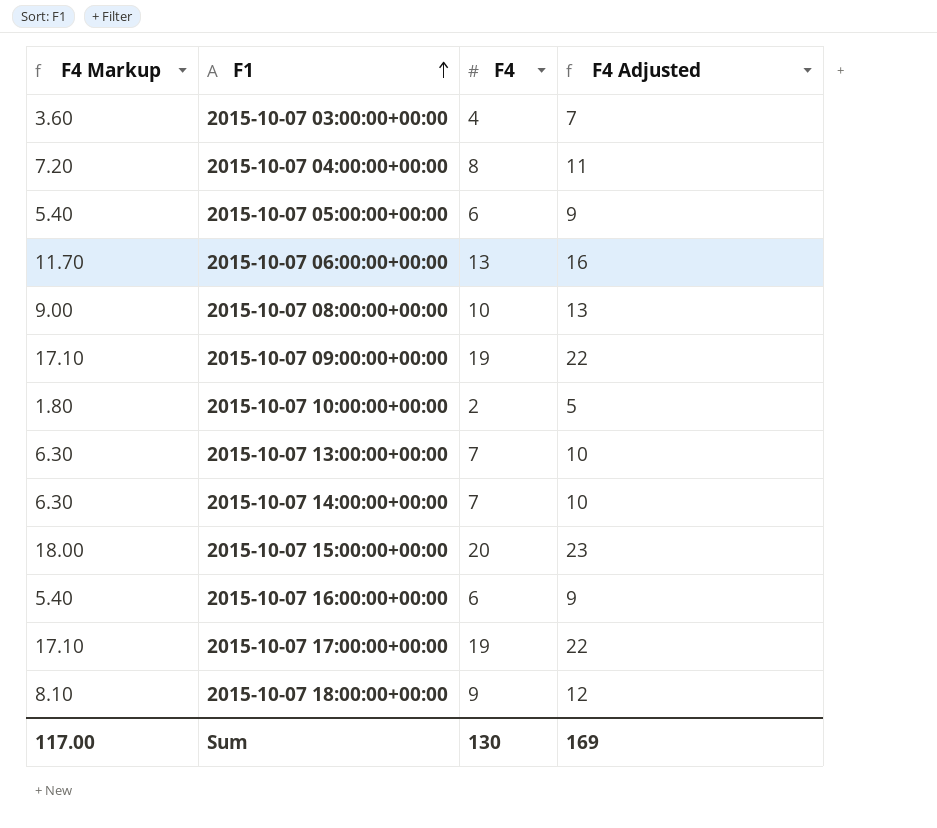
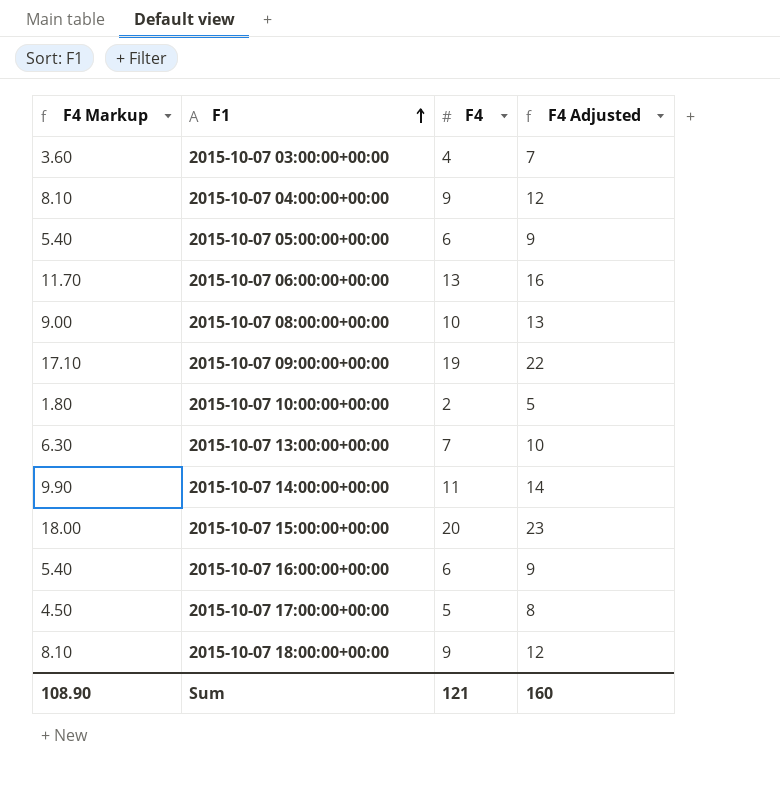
2015-10-07 04:00:00+00:00 | F4 Markup: 7.20 -> 8.10
2015-10-07 04:00:00+00:00 | F4: 8 -> 9
2015-10-07 04:00:00+00:00 | F4 Adjusted: 11 -> 12
2015-10-07 14:00:00+00:00 | F4 Markup: 6.30 -> 9.90
2015-10-07 14:00:00+00:00 | F4: 7 -> 11
2015-10-07 14:00:00+00:00 | F4 Adjusted: 10 -> 14
2015-10-07 17:00:00+00:00 | F4 Markup: 17.10 -> 4.50
2015-10-07 17:00:00+00:00 | F4: 19 -> 5
2015-10-07 17:00:00+00:00 | F4 Adjusted: 22 -> 8
Sum | F4 Markup: 117.00 -> 108.90
Sum | F4: 130 -> 121
Sum | F4 Adjusted: 169 -> 160

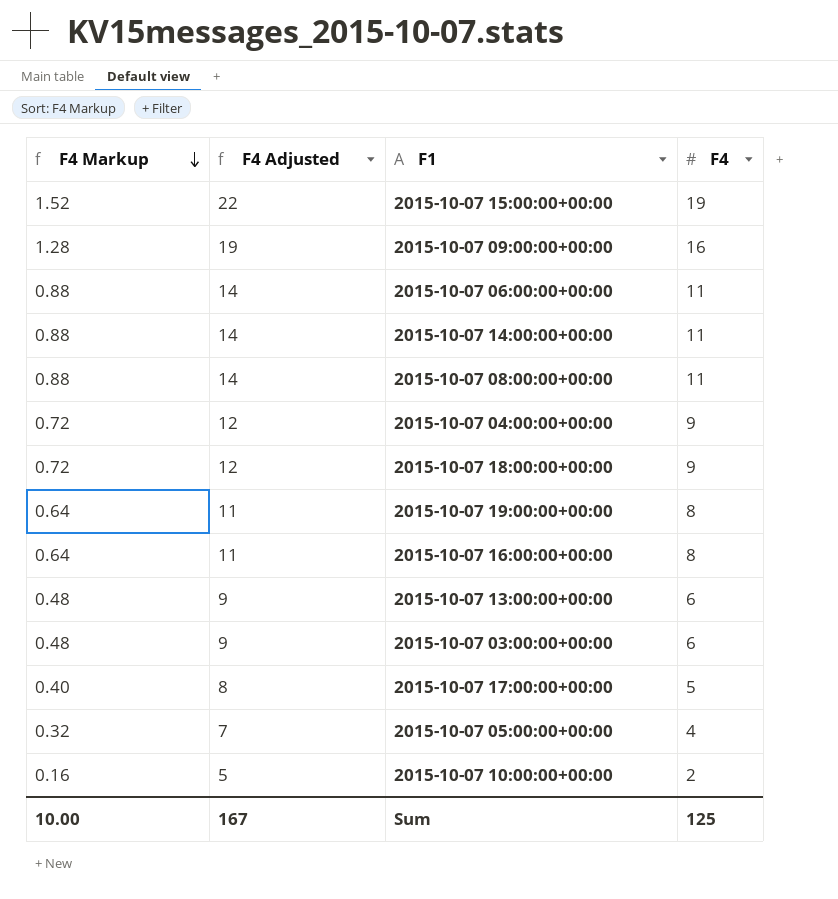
row order: F1 ascending -> F4 Markup descending
column F4 Markup | formula: [F4] * 0.9 -> [F4] * 0.08
column F4 Adjusted | position: 4 -> 2
2015-10-07 15:00:00+00:00 | F4 Adjusted: 23 -> 22
2015-10-07 15:00:00+00:00 | F4: 20 -> 19
2015-10-07 09:00:00+00:00 | F4 Adjusted: 22 -> 19
2015-10-07 09:00:00+00:00 | F4: 19 -> 16
2015-10-07 06:00:00+00:00 | F4 Adjusted: 16 -> 14
2015-10-07 06:00:00+00:00 | F4: 13 -> 11
2015-10-07 08:00:00+00:00 | F4 Adjusted: 13 -> 14
2015-10-07 08:00:00+00:00 | F4: 10 -> 11
row 2015-10-07 19:00:00+00:00: none -> 0.64 | 11 | 8
2015-10-07 16:00:00+00:00 | F4 Adjusted: 9 -> 11
2015-10-07 16:00:00+00:00 | F4: 6 -> 8
2015-10-07 13:00:00+00:00 | F4 Adjusted: 10 -> 9
2015-10-07 13:00:00+00:00 | F4: 7 -> 6
2015-10-07 03:00:00+00:00 | F4 Adjusted: 7 -> 9
2015-10-07 03:00:00+00:00 | F4: 4 -> 6
2015-10-07 05:00:00+00:00 | F4 Adjusted: 9 -> 7
2015-10-07 05:00:00+00:00 | F4: 6 -> 4
Sum | F4 Markup: 108.90 -> 10.00
Sum | F4 Adjusted: 160 -> 167
Sum | F4: 121 -> 125

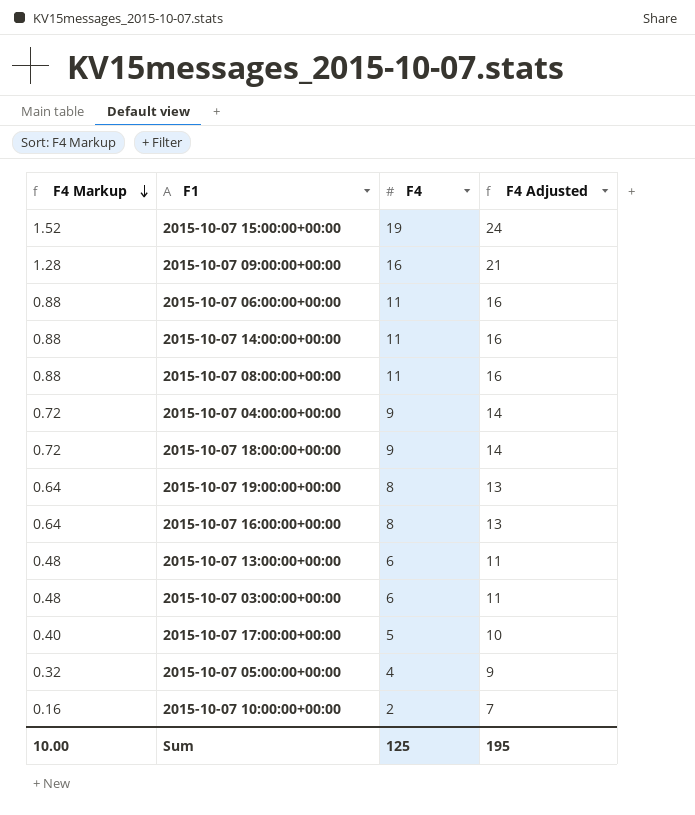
column F4 Adjusted | formula: [F4] + 3 -> [F4] + 5
column F4 Adjusted | position: 2 -> 4
Sum | F4 Adjusted: 167 -> 195

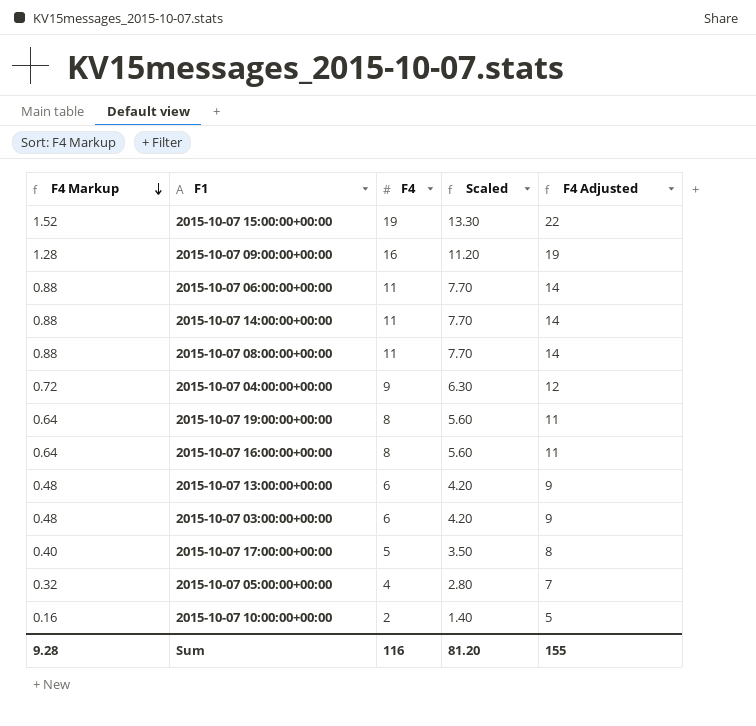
column Scaled | formula: none -> [F4] * 0.7
column F4 Adjusted | formula: [F4] + 5 -> [F4] + 3
row 2015-10-07 18:00:00+00:00: 0.72 | 9 | 14 -> none
Sum | F4 Markup: 10.00 -> 9.28
Sum | F4: 125 -> 116
Sum | F4 Adjusted: 195 -> 155

